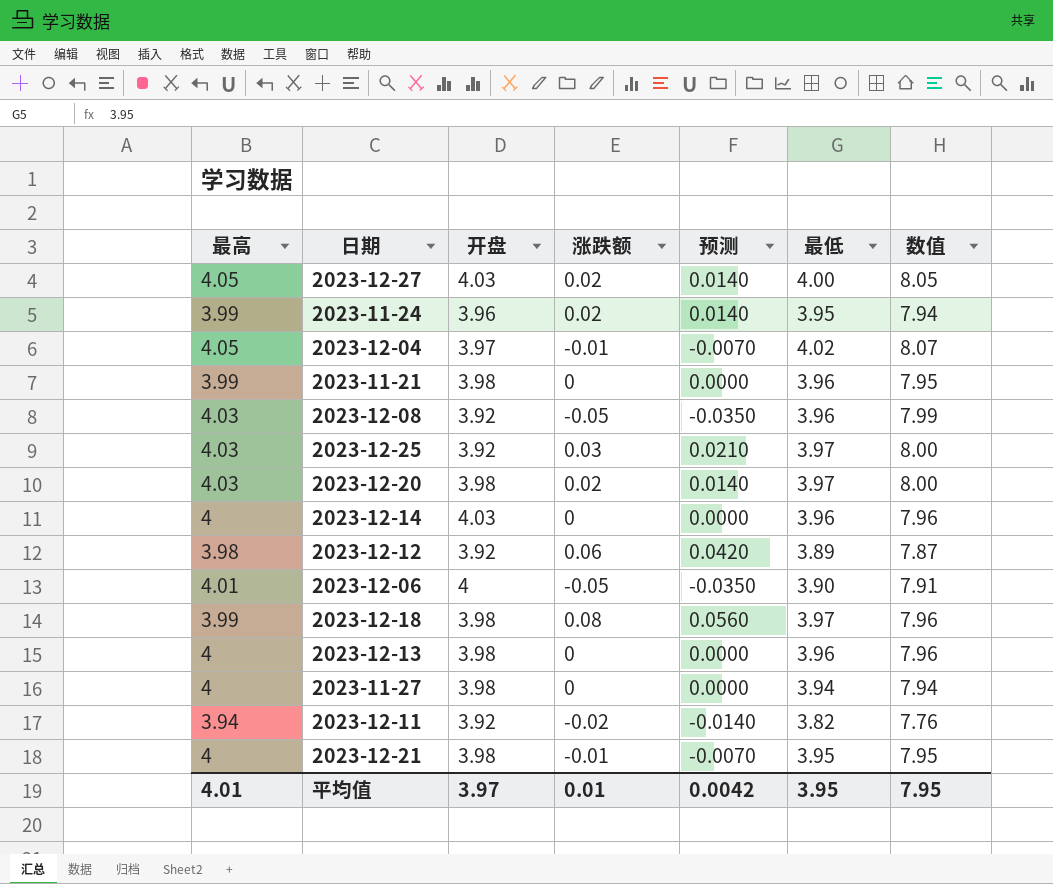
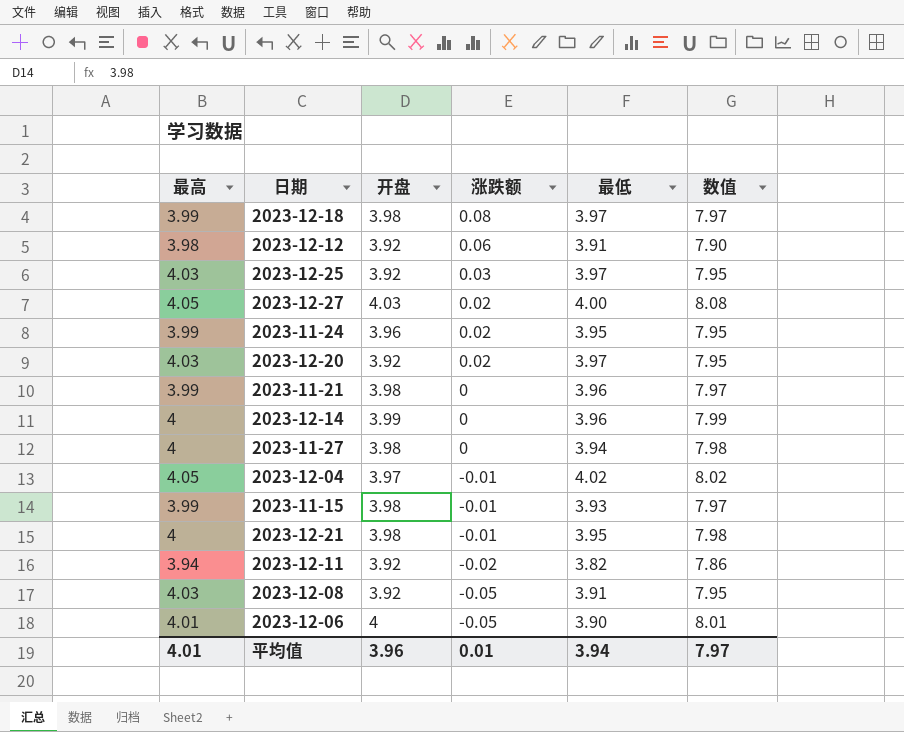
row order: none -> 涨跌额 descending
column 预测 | formula: [涨跌额] * 0.7 -> none
column 数值 | formula: [最高] + [最低] -> [最高] + [开盘]
row 2023-12-13: 4 | 3.98 | 0 | 0.0000 | 3.96 | 7.96 -> none
2023-12-12 | 最低: 3.89 -> 3.91
2023-12-20 | 开盘: 3.98 -> 3.92
2023-12-14 | 开盘: 4.03 -> 3.99
row 2023-11-15: none -> 3.99 | 3.98 | -0.01 | 3.93 | 7.97
2023-12-08 | 最低: 3.96 -> 3.91
平均值 | 开盘: 3.97 -> 3.96
平均值 | 最低: 3.95 -> 3.94
平均值 | 数值: 7.95 -> 7.97

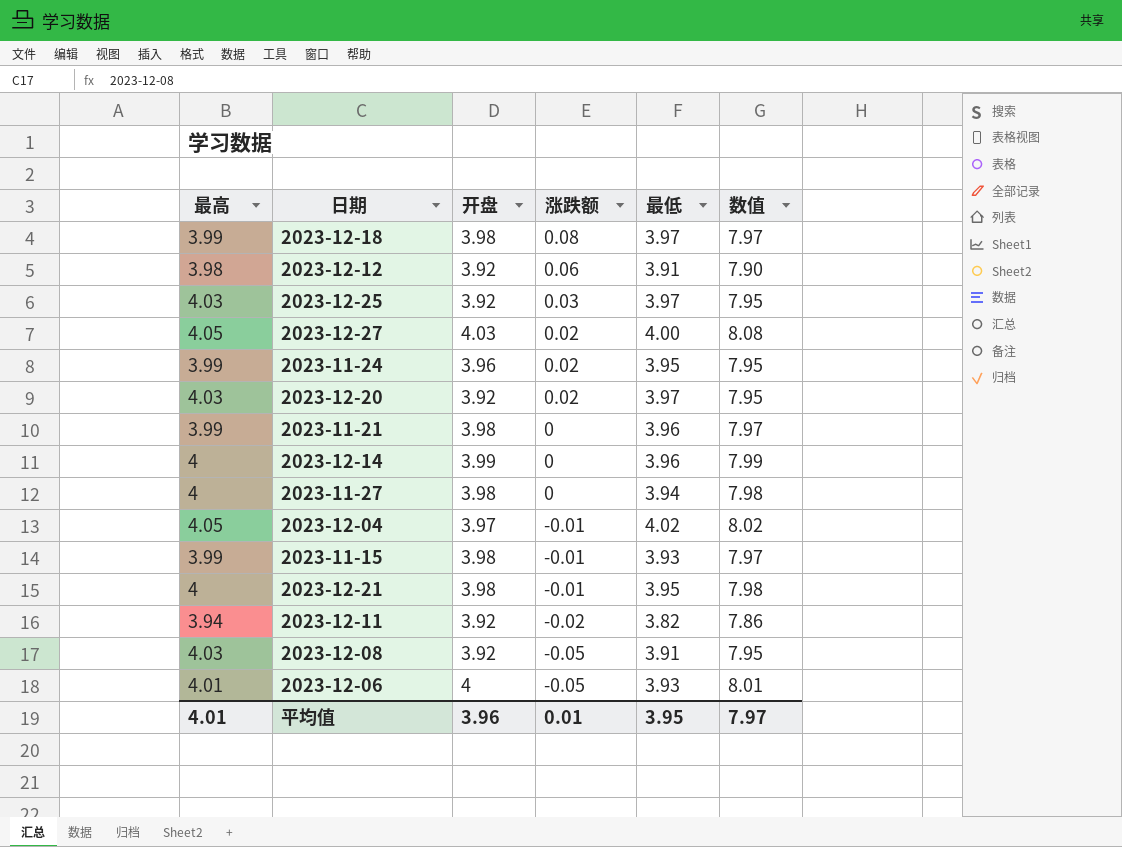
2023-12-06 | 最低: 3.90 -> 3.93
平均值 | 最低: 3.94 -> 3.95

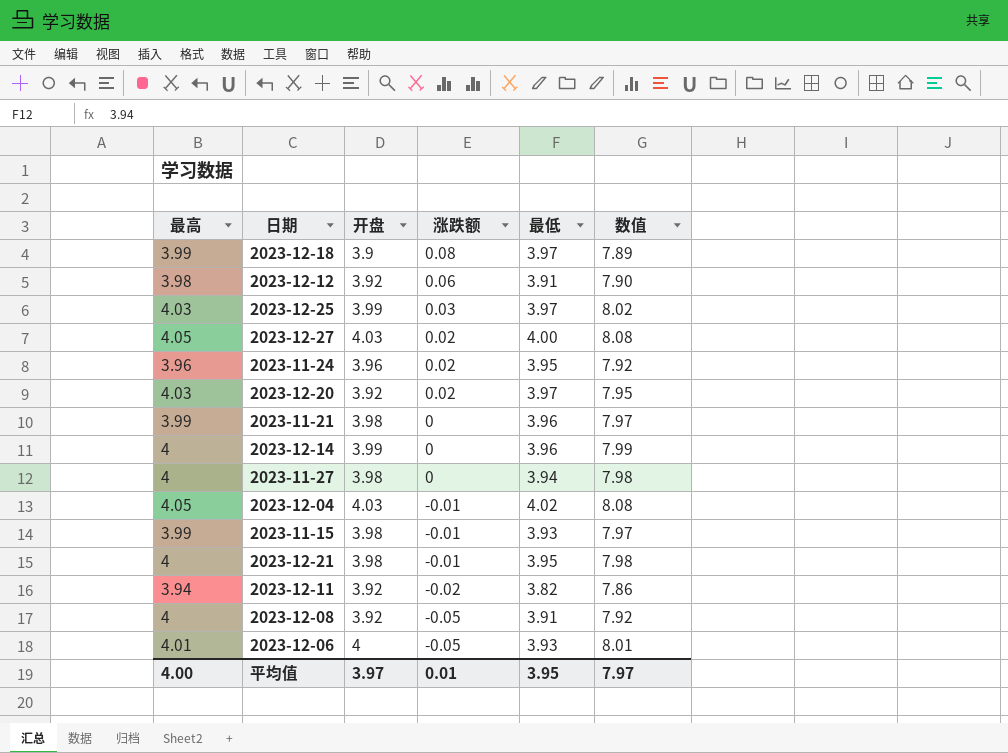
2023-12-18 | 开盘: 3.98 -> 3.9
2023-12-18 | 数值: 7.97 -> 7.89
2023-12-25 | 开盘: 3.92 -> 3.99
2023-12-25 | 数值: 7.95 -> 8.02
2023-11-24 | 最高: 3.99 -> 3.96
2023-11-24 | 数值: 7.95 -> 7.92
2023-12-04 | 开盘: 3.97 -> 4.03
2023-12-04 | 数值: 8.02 -> 8.08
2023-12-08 | 最高: 4.03 -> 4
2023-12-08 | 数值: 7.95 -> 7.92
平均值 | 最高: 4.01 -> 4.00
平均值 | 开盘: 3.96 -> 3.97

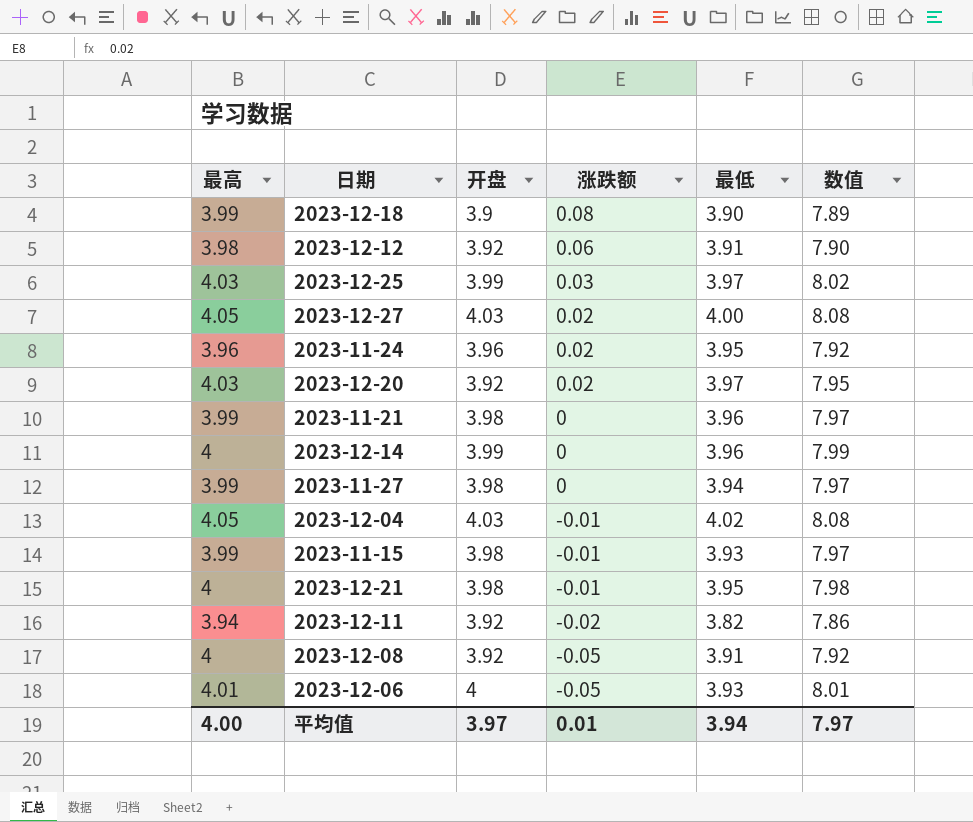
2023-12-18 | 最低: 3.97 -> 3.90
2023-11-27 | 最高: 4 -> 3.99
2023-11-27 | 数值: 7.98 -> 7.97
平均值 | 最低: 3.95 -> 3.94

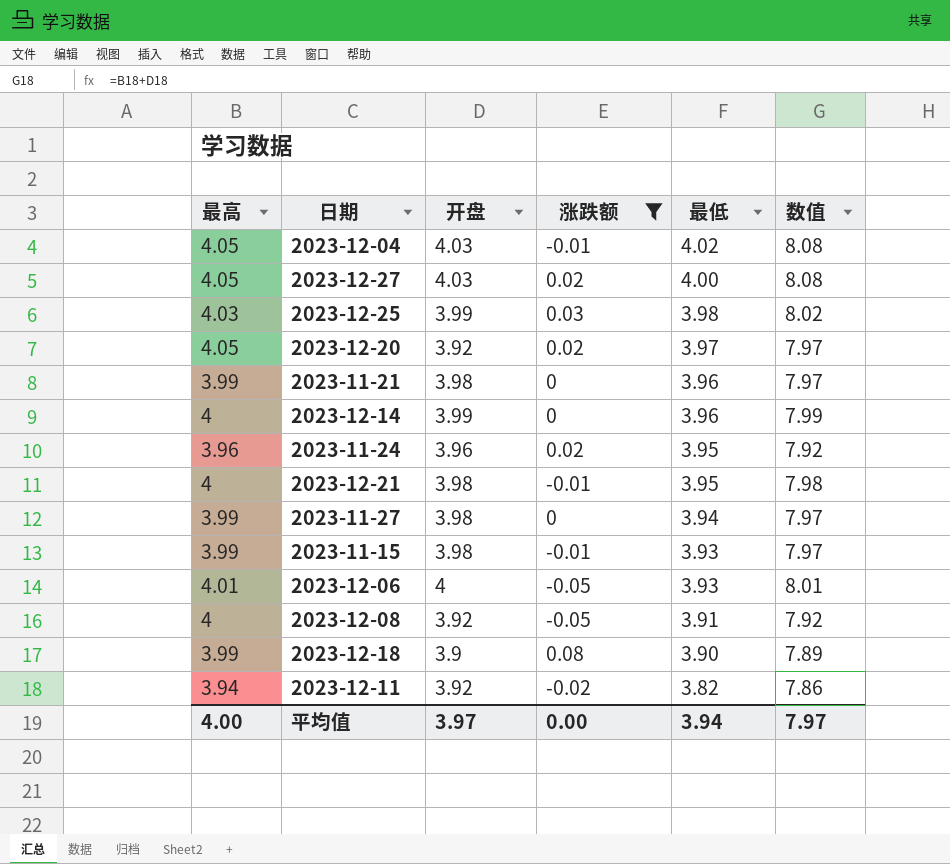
filter: none -> 涨跌额 != 0.06
row order: 涨跌额 descending -> 最低 descending
2023-12-25 | 最低: 3.97 -> 3.98
2023-12-20 | 最高: 4.03 -> 4.05
2023-12-20 | 数值: 7.95 -> 7.97
平均值 | 涨跌额: 0.01 -> 0.00

